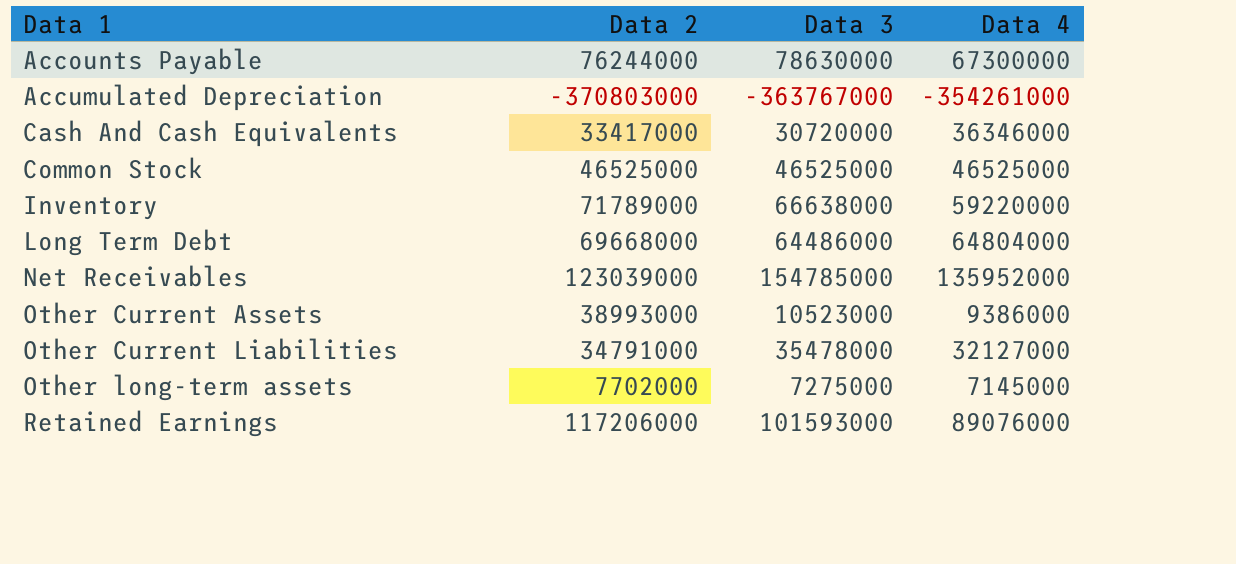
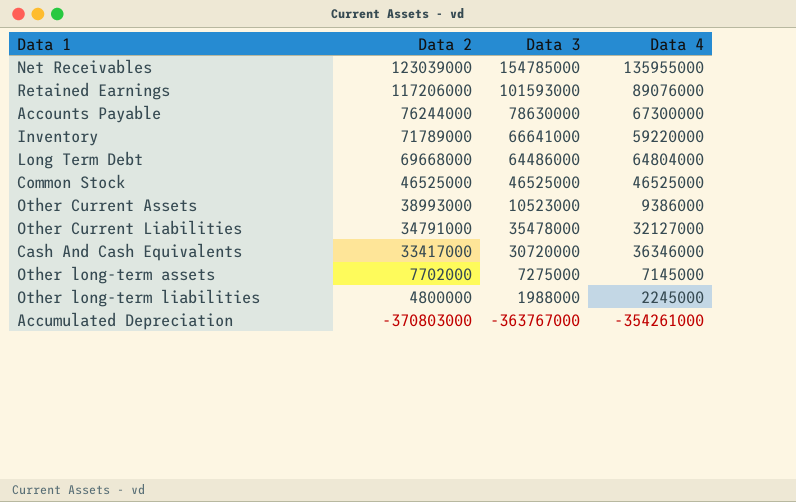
row order: Data 1 ascending -> Data 2 descending
Net Receivables | Data 4: 135952000 -> 135955000
Inventory | Data 3: 66638000 -> 66641000
row Other long-term liabilities: none -> 4800000 | 1988000 | 2245000

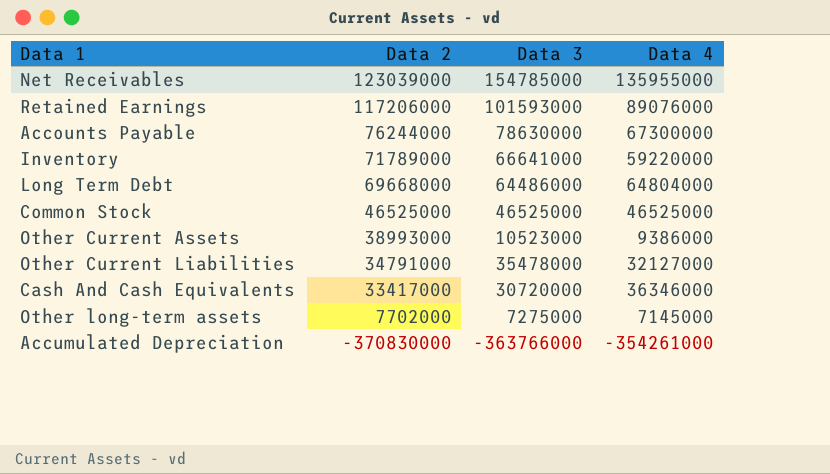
row Other long-term liabilities: 4800000 | 1988000 | 2245000 -> none
Accumulated Depreciation | Data 2: -370803000 -> -370830000
Accumulated Depreciation | Data 3: -363767000 -> -363766000

